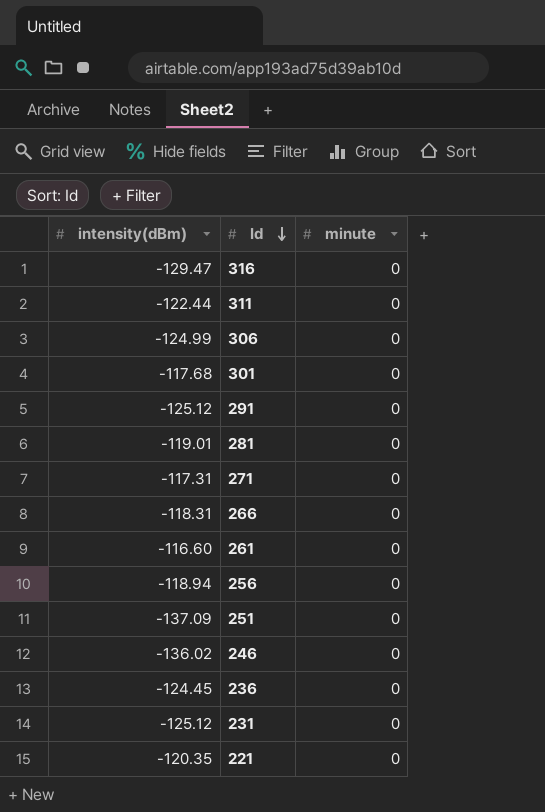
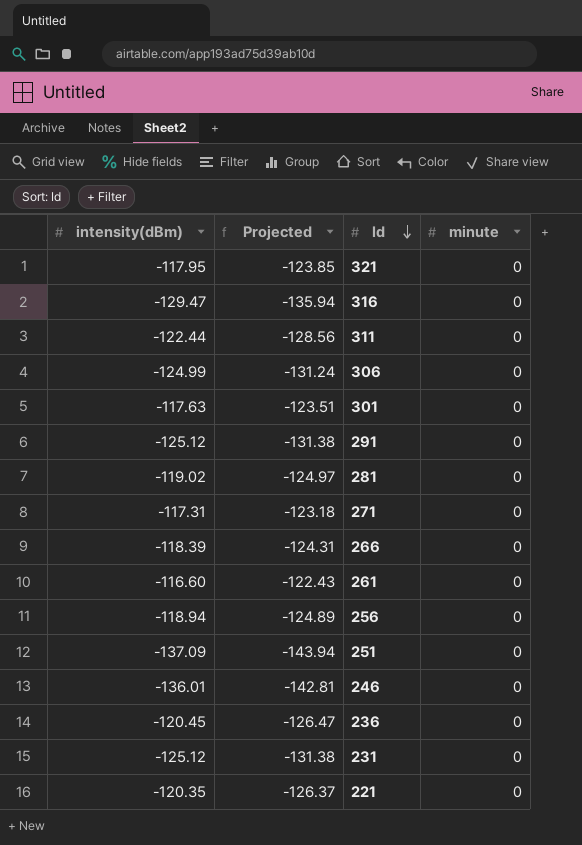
column Projected | formula: none -> [intensity(dBm)] * 1.05
row 321: none -> -117.95 | -123.85 | 0
301 | intensity(dBm): -117.68 -> -117.63
281 | intensity(dBm): -119.01 -> -119.02
266 | intensity(dBm): -118.31 -> -118.39
246 | intensity(dBm): -136.02 -> -136.01
236 | intensity(dBm): -124.45 -> -120.45

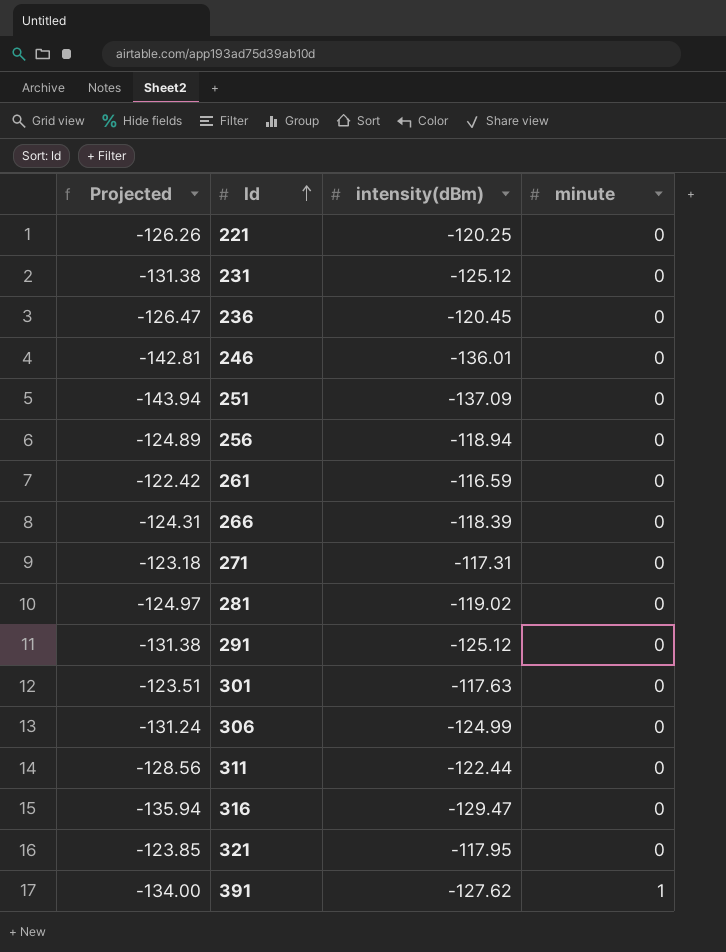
row order: Id descending -> Id ascending
column intensity(dBm) | position: 1 -> 3
221 | Projected: -126.37 -> -126.26
221 | intensity(dBm): -120.35 -> -120.25
261 | Projected: -122.43 -> -122.42
261 | intensity(dBm): -116.60 -> -116.59
row 391: none -> -134.00 | -127.62 | 1

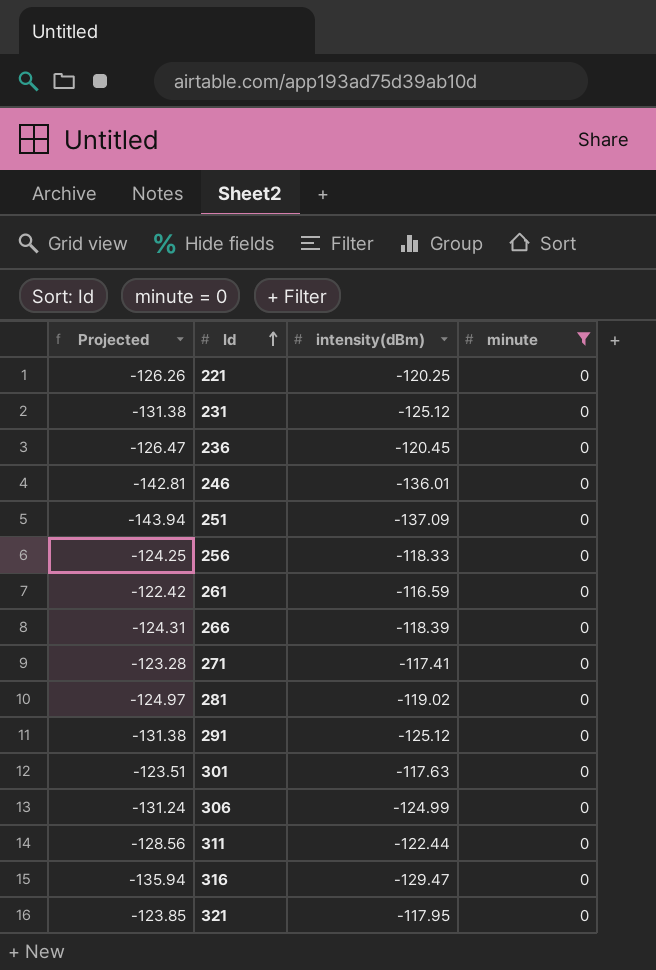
filter: none -> minute = 0
256 | Projected: -124.89 -> -124.25
256 | intensity(dBm): -118.94 -> -118.33
271 | Projected: -123.18 -> -123.28
271 | intensity(dBm): -117.31 -> -117.41

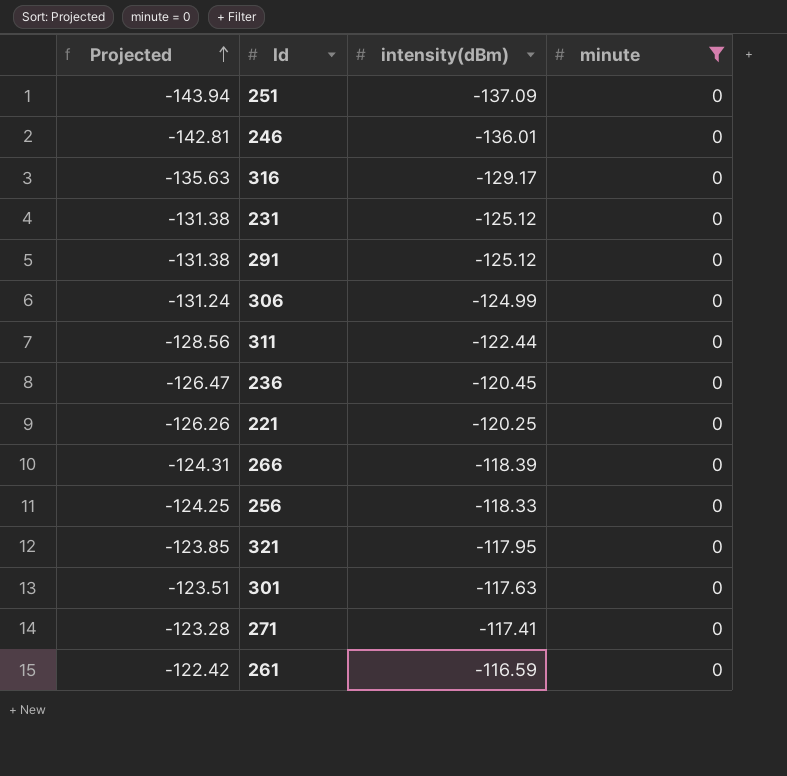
row order: Id ascending -> Projected ascending
row 281: -124.97 | -119.02 | 0 -> none
316 | Projected: -135.94 -> -135.63
316 | intensity(dBm): -129.47 -> -129.17

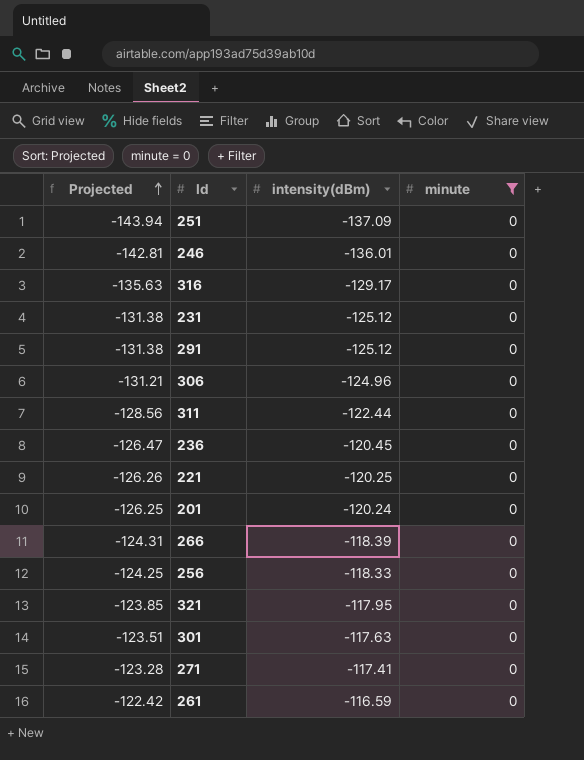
306 | Projected: -131.24 -> -131.21
306 | intensity(dBm): -124.99 -> -124.96
row 201: none -> -126.25 | -120.24 | 0

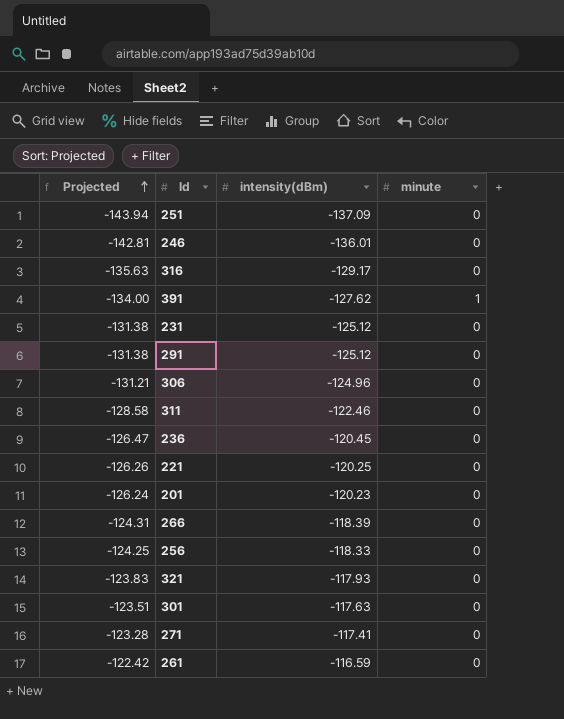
filter: minute = 0 -> none
311 | Projected: -128.56 -> -128.58
311 | intensity(dBm): -122.44 -> -122.46
201 | Projected: -126.25 -> -126.24
201 | intensity(dBm): -120.24 -> -120.23
321 | Projected: -123.85 -> -123.83
321 | intensity(dBm): -117.95 -> -117.93

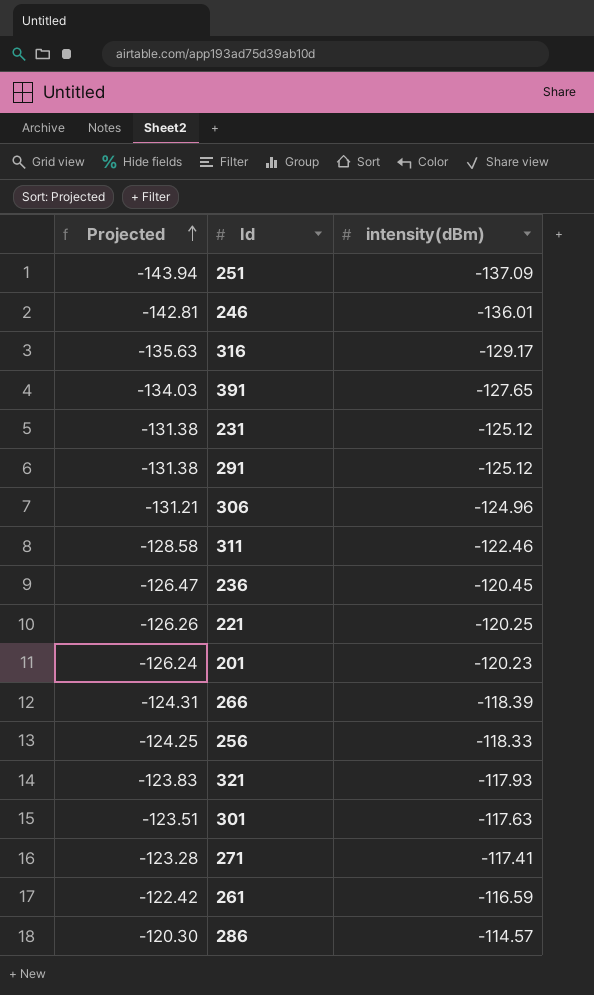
column minute | position: 4 -> none
391 | Projected: -134.00 -> -134.03
391 | intensity(dBm): -127.62 -> -127.65
row 286: none -> -120.30 | -114.57

